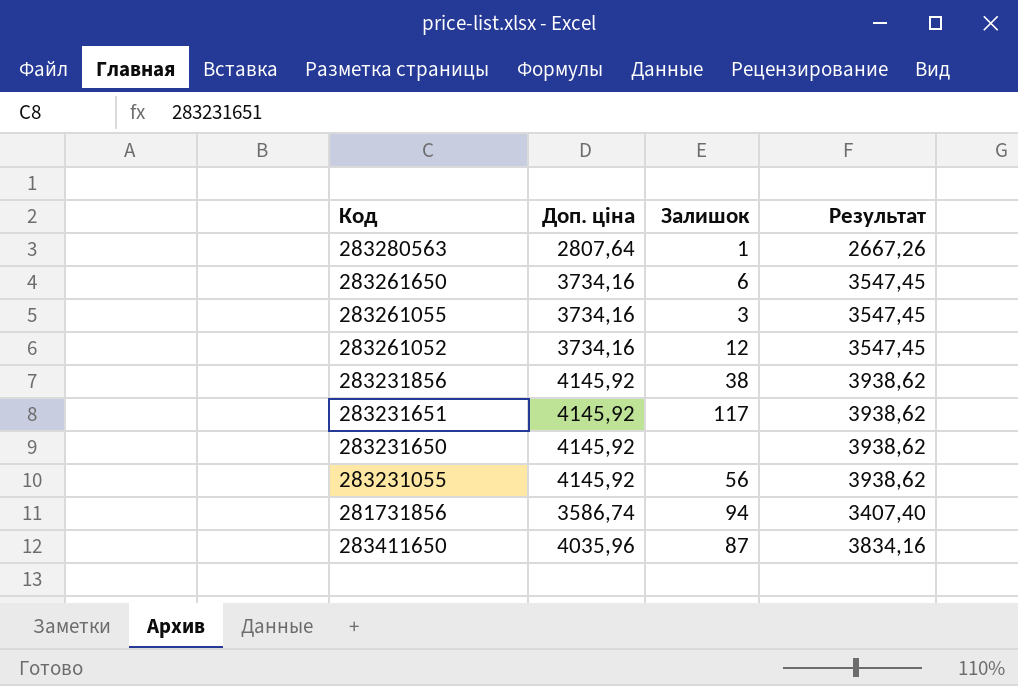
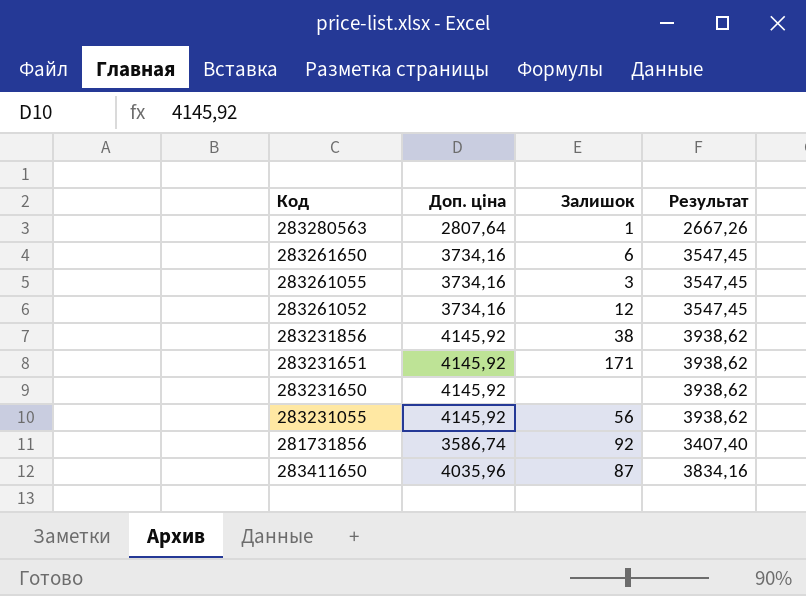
283231651 | Залишок: 117 -> 171
281731856 | Залишок: 94 -> 92

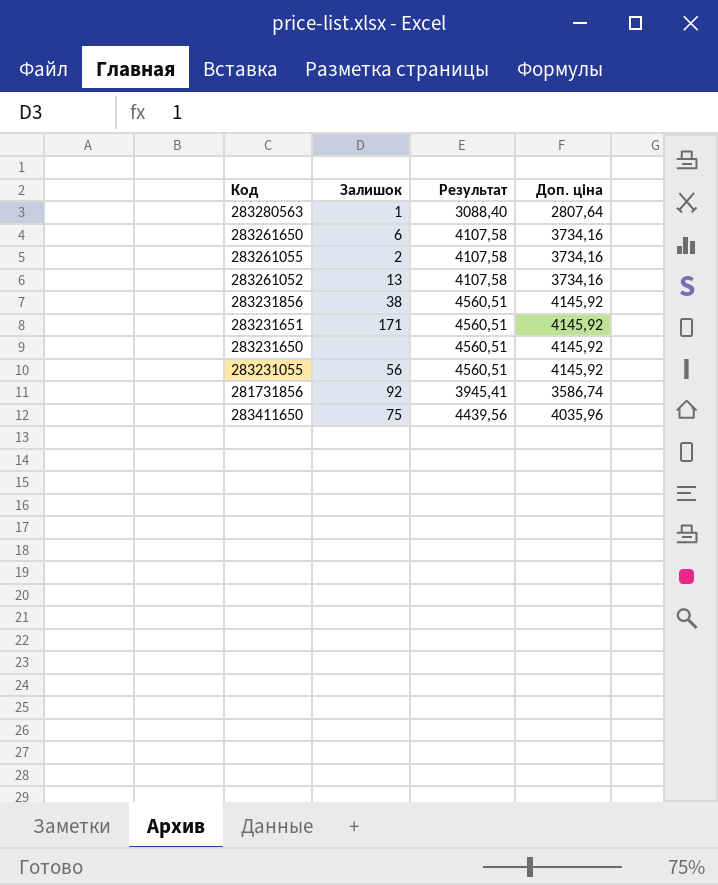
column Результат | formula: [Доп. ціна] * 0,95 -> [Доп. ціна] * 1,1
column Доп. ціна | position: 2 -> 4
283261055 | Залишок: 3 -> 2
283261052 | Залишок: 12 -> 13
283411650 | Залишок: 87 -> 75

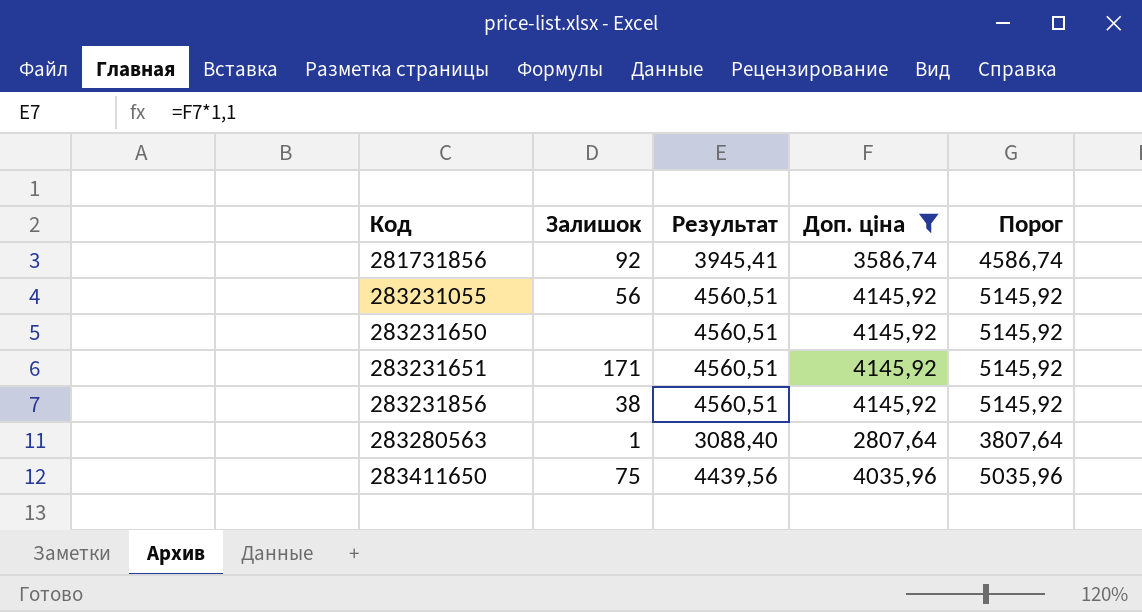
filter: none -> Доп. ціна != 3734,16
row order: none -> Код ascending
column Порог | formula: none -> [Доп. ціна] + 1000

